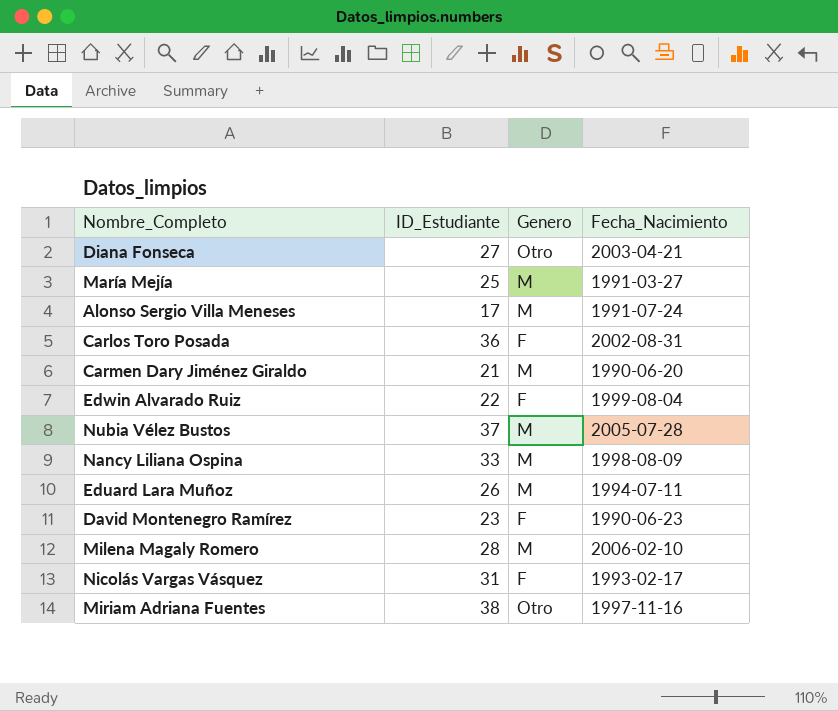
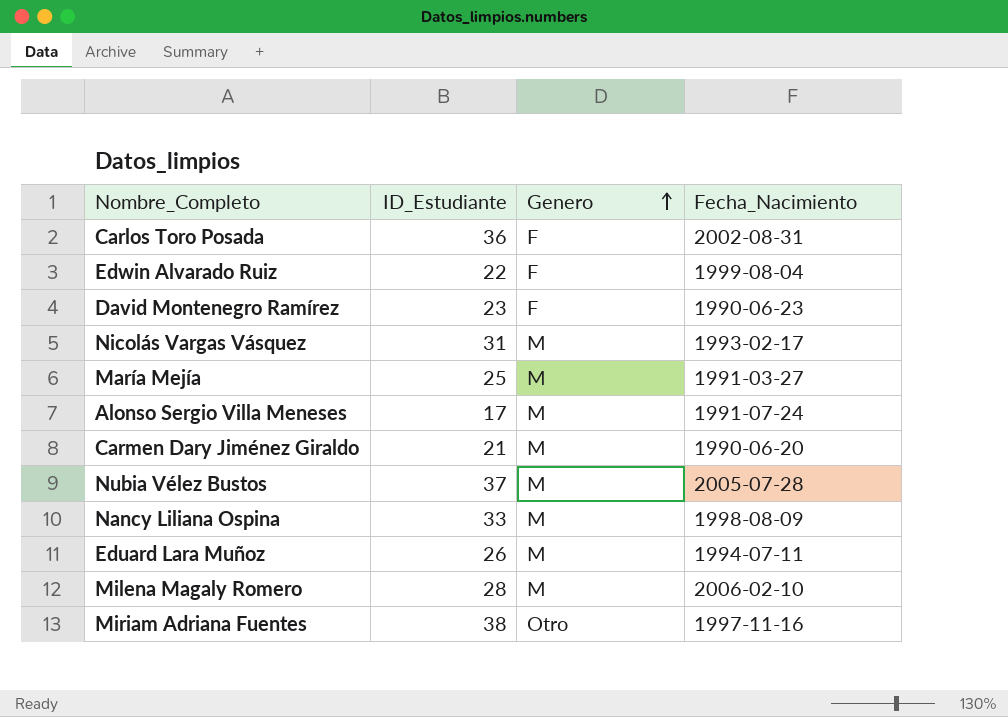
row order: none -> Genero ascending
row Diana Fonseca: 27 | Otro | 2003-04-21 -> none
Nicolás Vargas Vásquez | Genero: F -> M

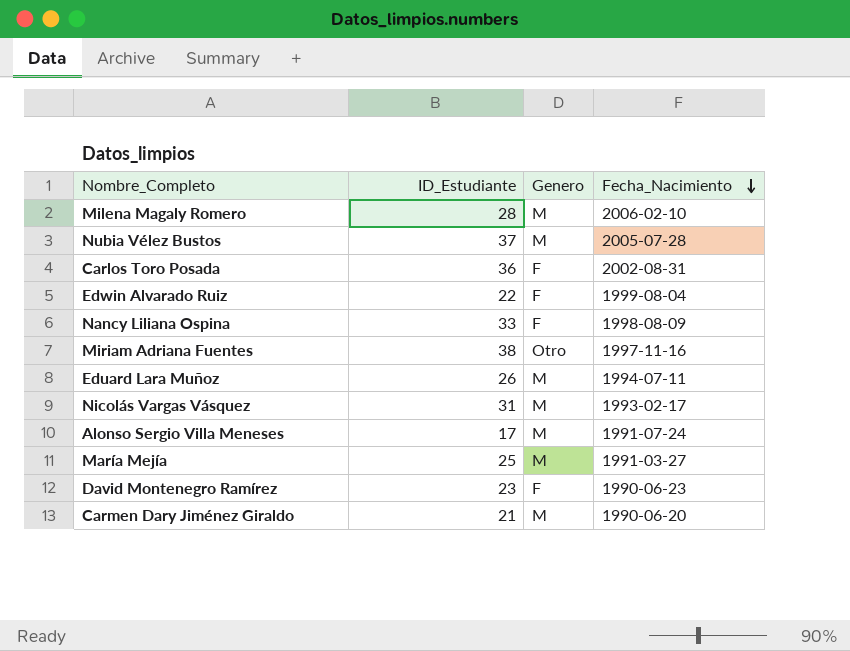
row order: Genero ascending -> Fecha_Nacimiento descending
Nancy Liliana Ospina | Genero: M -> F

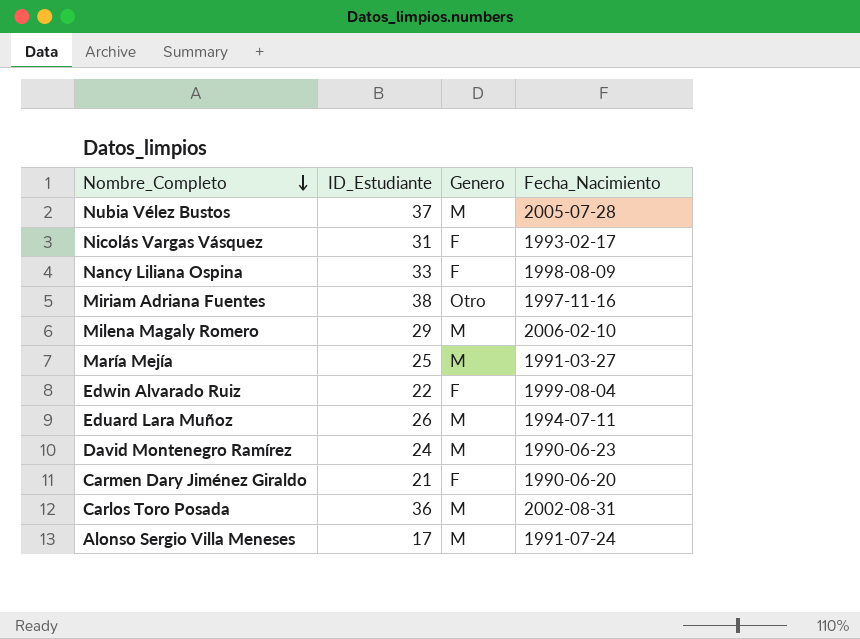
row order: Fecha_Nacimiento descending -> Nombre_Completo descending
Nicolás Vargas Vásquez | Genero: M -> F
Milena Magaly Romero | ID_Estudiante: 28 -> 29
David Montenegro Ramírez | ID_Estudiante: 23 -> 24
David Montenegro Ramírez | Genero: F -> M
Carmen Dary Jiménez Giraldo | Genero: M -> F
Carlos Toro Posada | Genero: F -> M

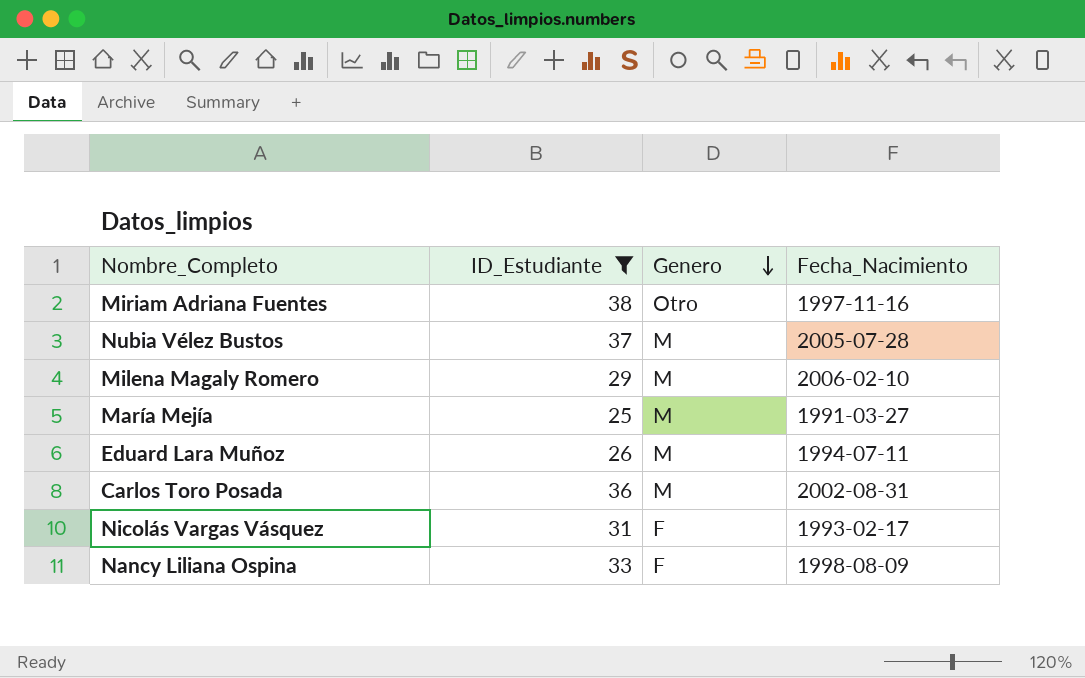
filter: none -> ID_Estudiante >= 25
row order: Nombre_Completo descending -> Genero descending

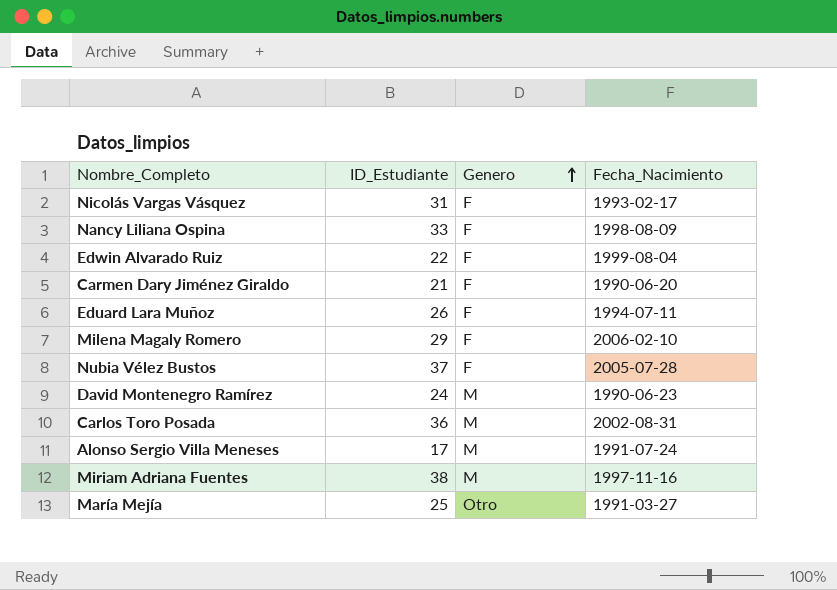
filter: ID_Estudiante >= 25 -> none
row order: Genero descending -> Genero ascending
Eduard Lara Muñoz | Genero: M -> F
Milena Magaly Romero | Genero: M -> F
Nubia Vélez Bustos | Genero: M -> F
Miriam Adriana Fuentes | Genero: Otro -> M
María Mejía | Genero: M -> Otro

